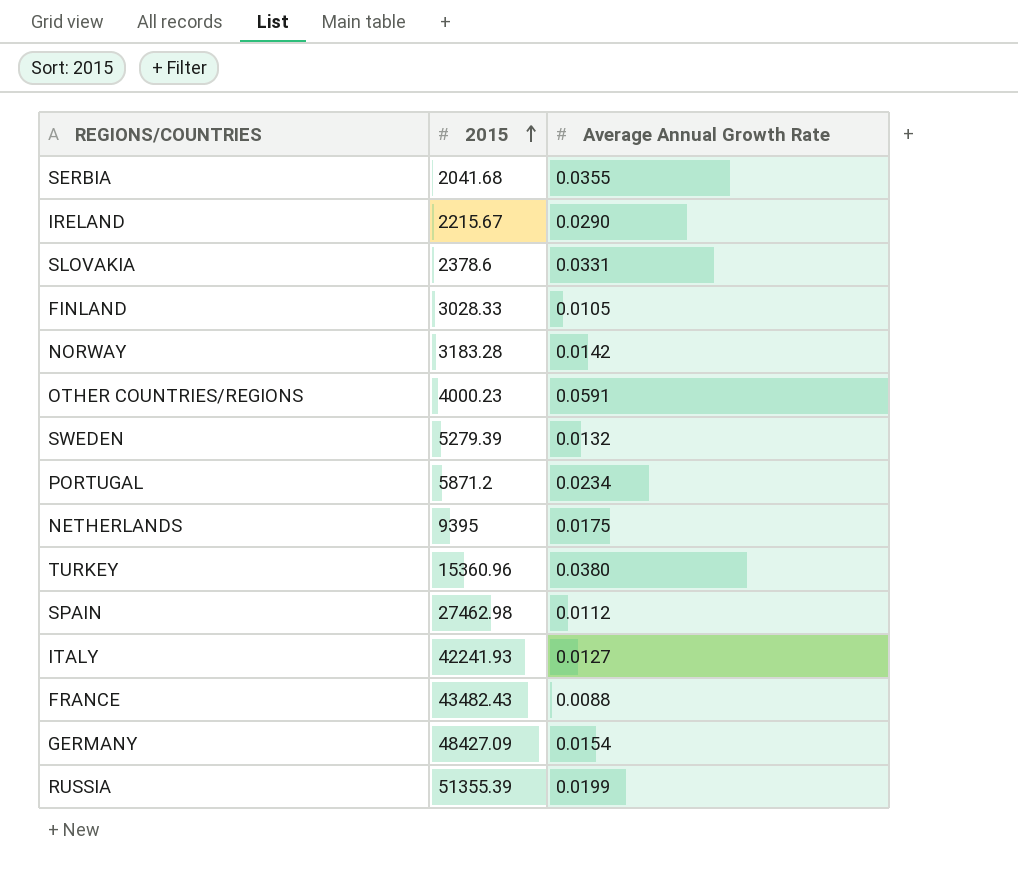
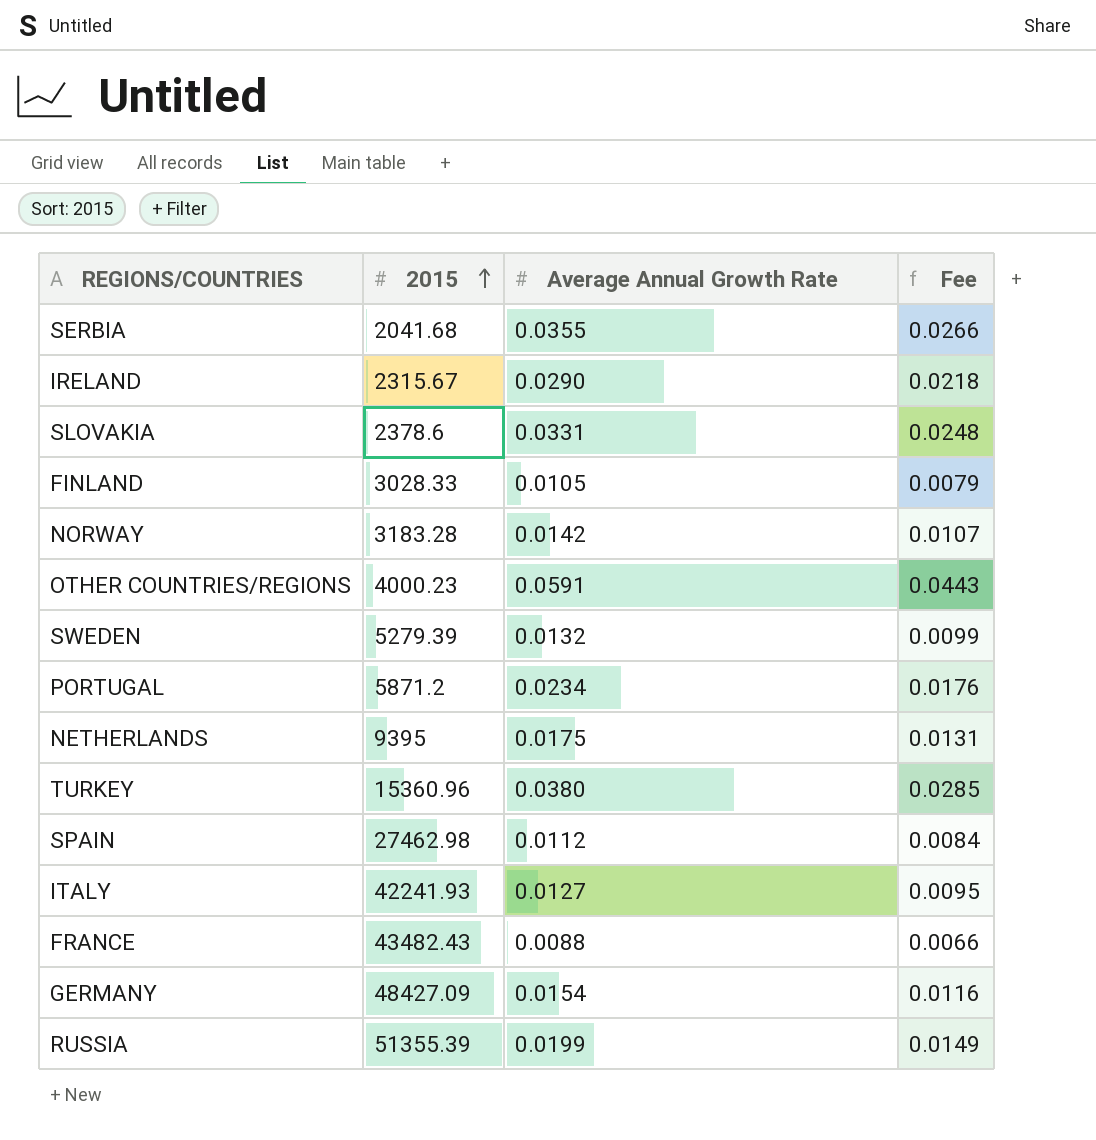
column Fee | formula: none -> [Average Annual Growth Rate] * 0.75
IRELAND | 2015: 2215.67 -> 2315.67

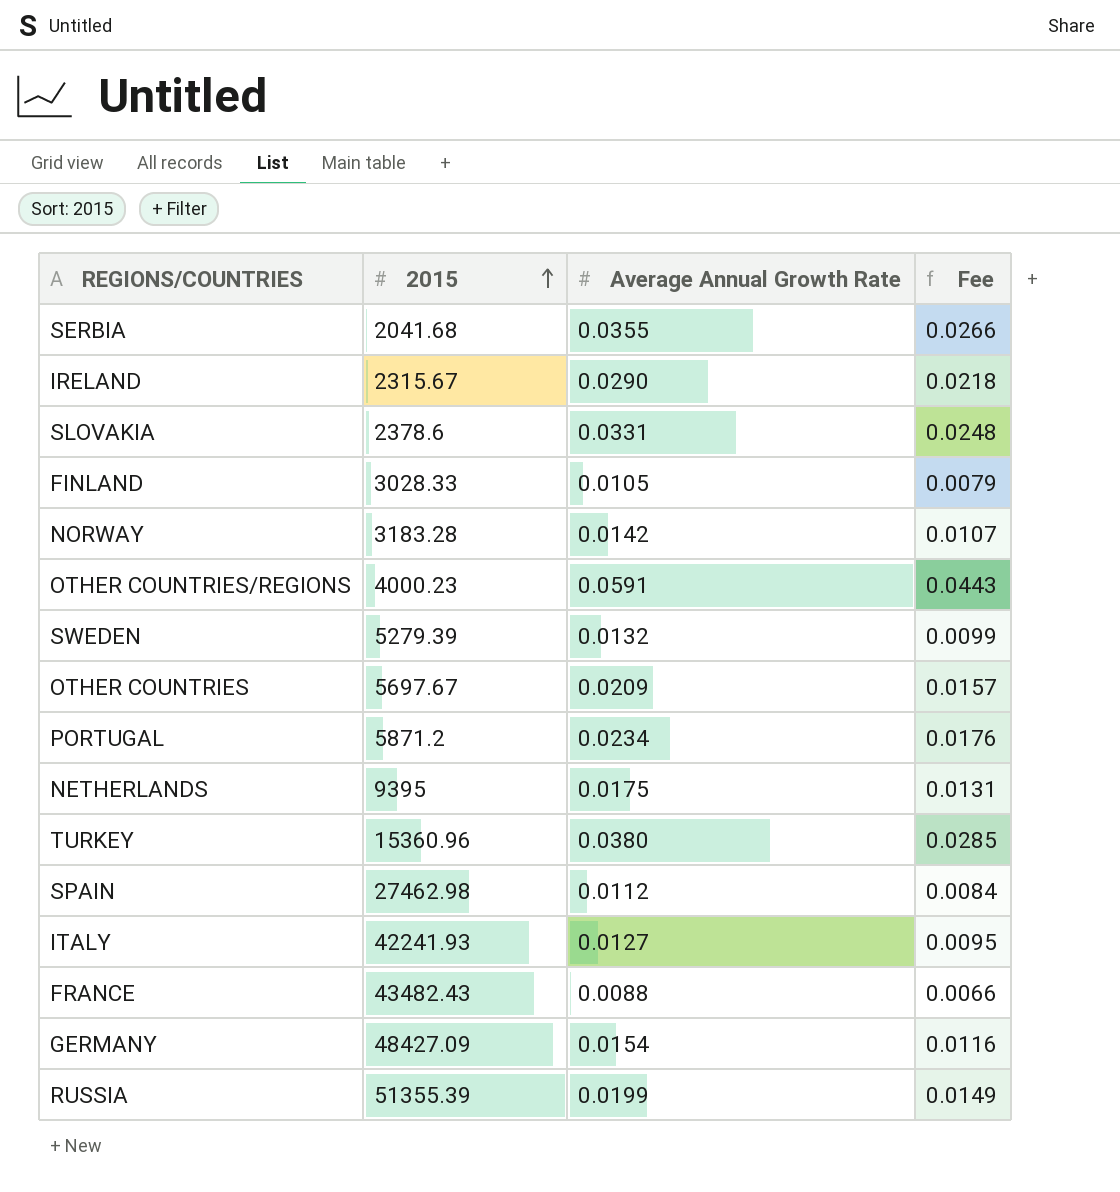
row OTHER COUNTRIES: none -> 5697.67 | 0.0209 | 0.0157

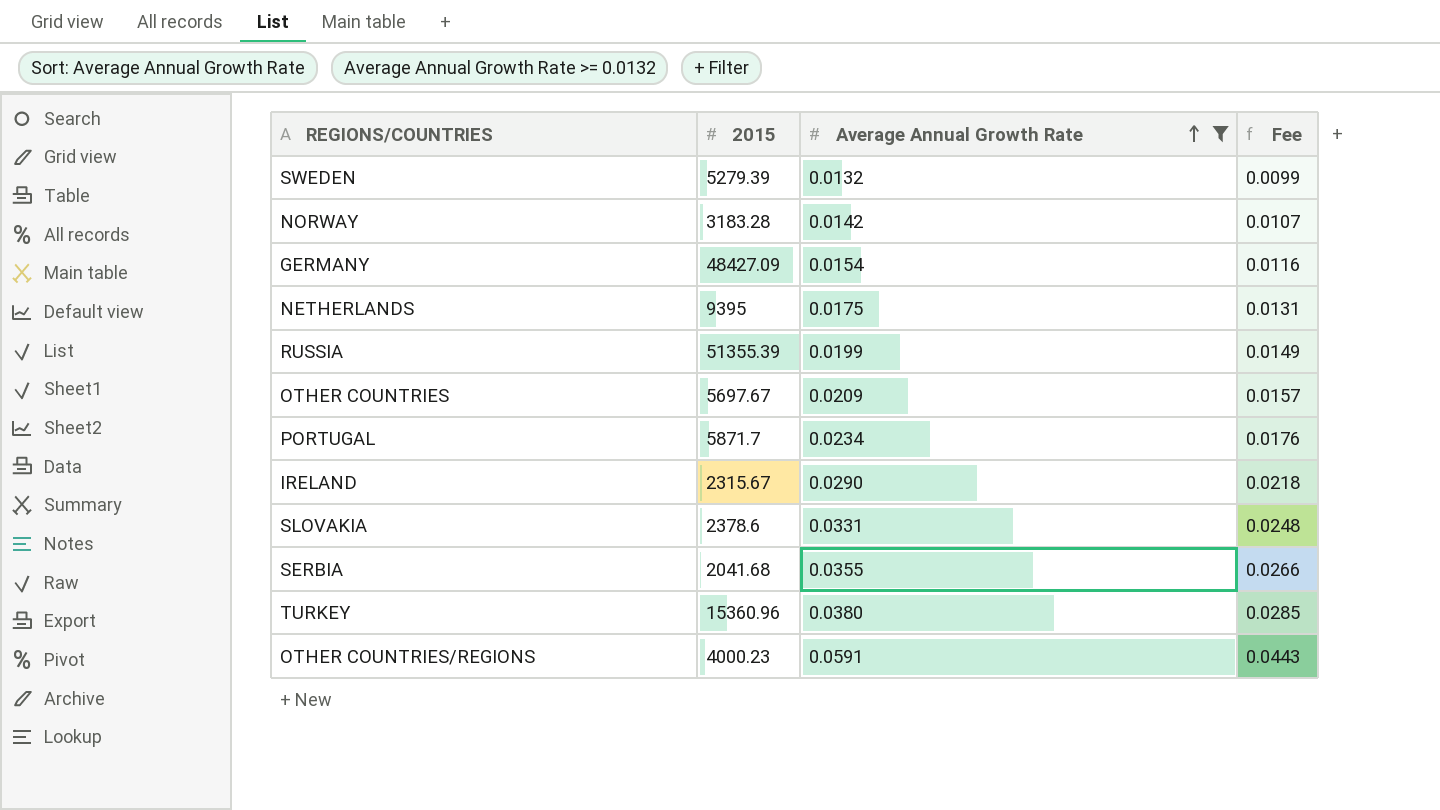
filter: none -> Average Annual Growth Rate >= 0.0132
row order: 2015 ascending -> Average Annual Growth Rate ascending
PORTUGAL | 2015: 5871.2 -> 5871.7

